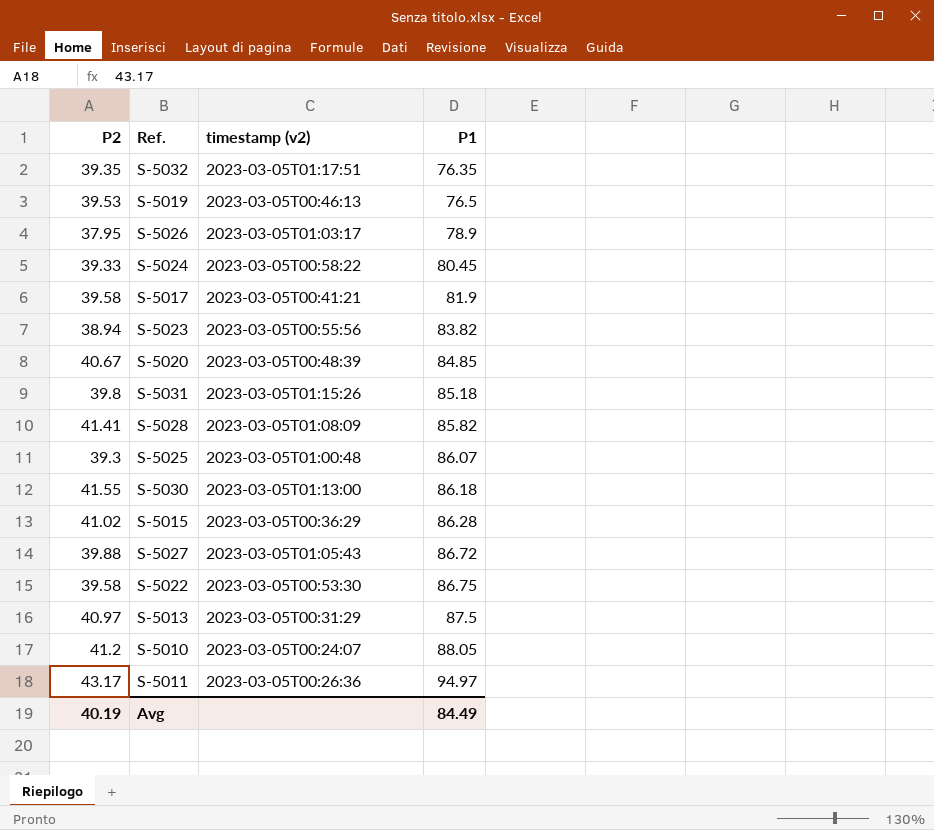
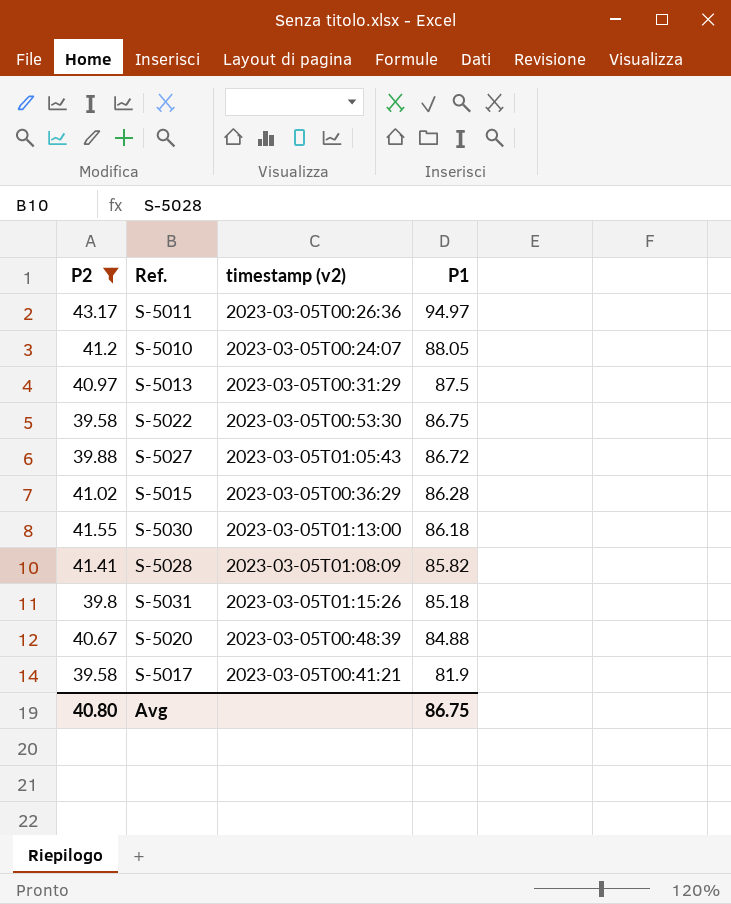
filter: none -> P2 >= 39.58
row order: P1 ascending -> P1 descending
S-5020 | P1: 84.85 -> 84.88
Avg | P2: 40.19 -> 40.80
Avg | P1: 84.49 -> 86.75

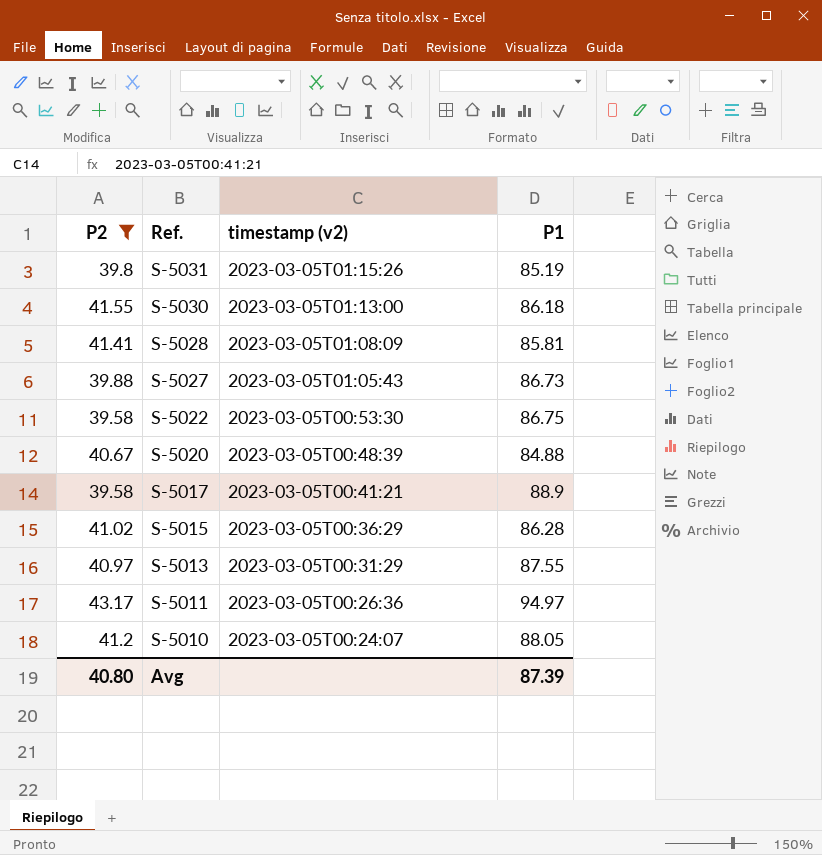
row order: P1 descending -> Ref. descending
S-5031 | P1: 85.18 -> 85.19
S-5028 | P1: 85.82 -> 85.81
S-5027 | P1: 86.72 -> 86.73
S-5017 | P1: 81.9 -> 88.9
S-5013 | P1: 87.5 -> 87.55
Avg | P1: 86.75 -> 87.39

